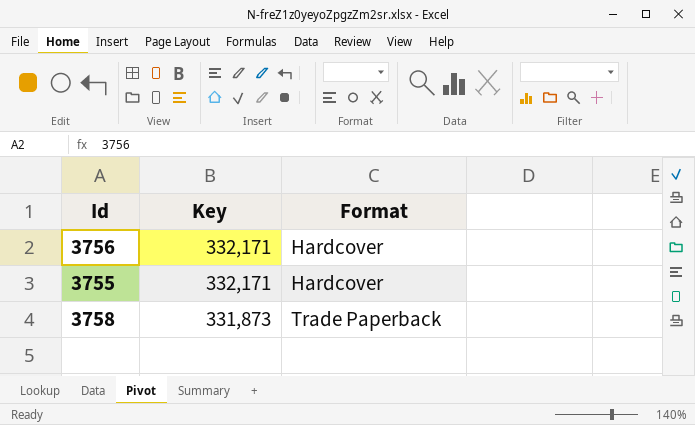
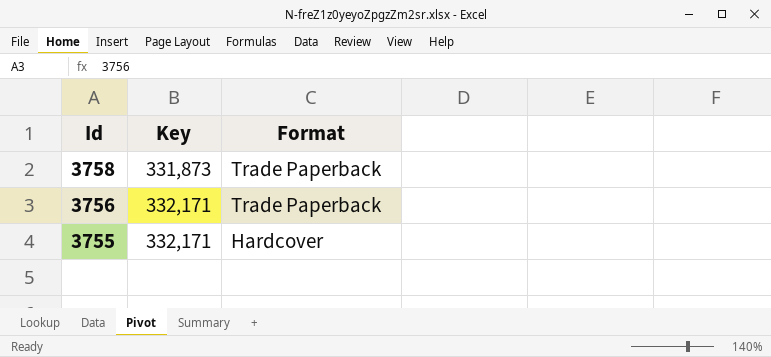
row order: Key descending -> Id descending
3756 | Format: Hardcover -> Trade Paperback

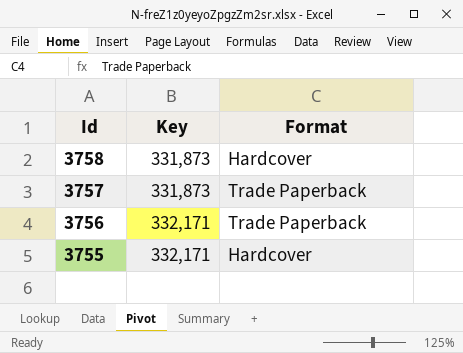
3758 | Format: Trade Paperback -> Hardcover
row 3757: none -> 331,873 | Trade Paperback

